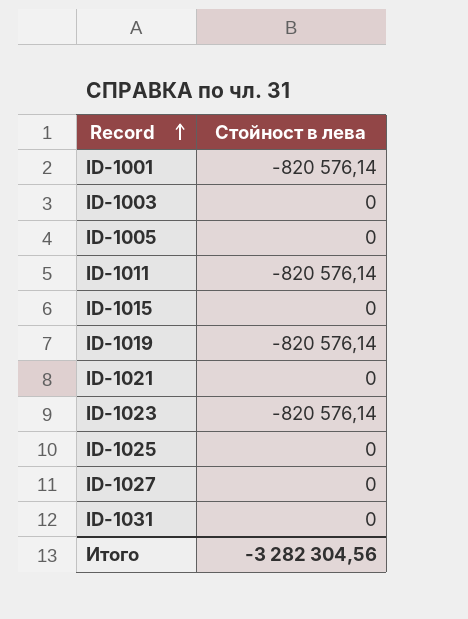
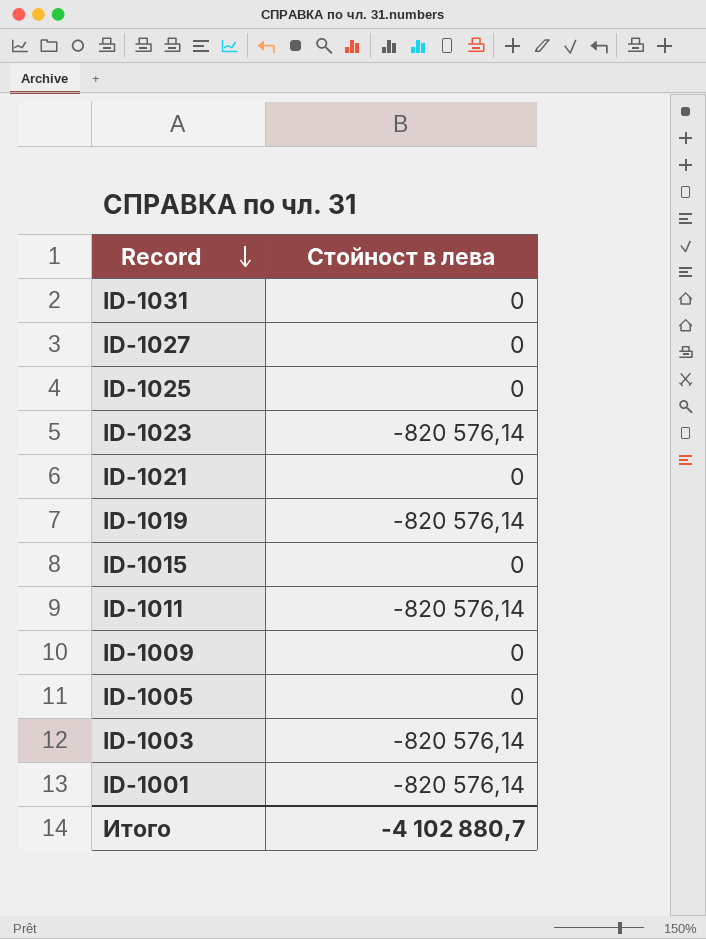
row order: Record ascending -> Record descending
row ID-1009: none -> 0
ID-1003 | Стойност в лева: 0 -> -820 576,14
Итого | Стойност в лева: -3 282 304,56 -> -4 102 880,7

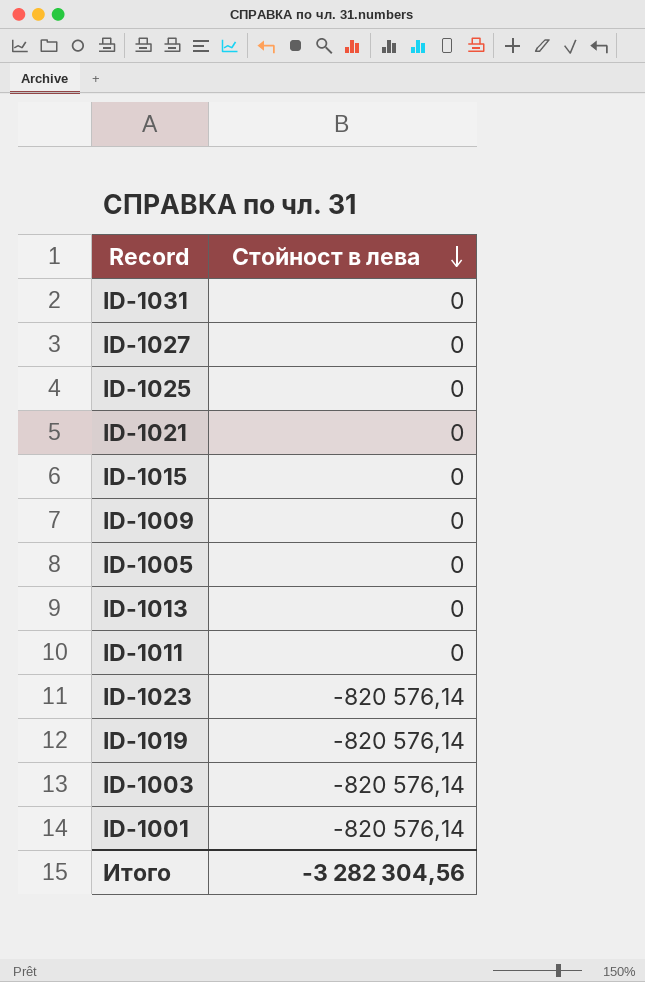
row order: Record descending -> Стойност в лева descending
row ID-1013: none -> 0
ID-1011 | Стойност в лева: -820 576,14 -> 0
Итого | Стойност в лева: -4 102 880,7 -> -3 282 304,56

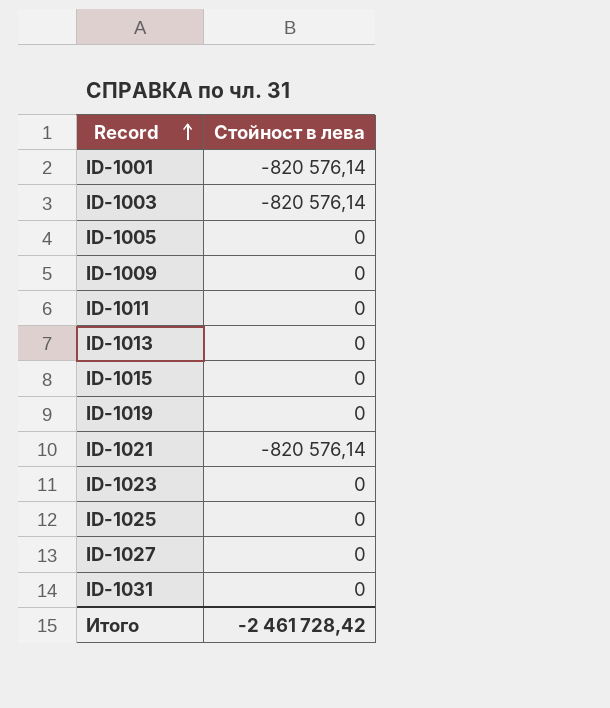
row order: Стойност в лева descending -> Record ascending
ID-1019 | Стойност в лева: -820 576,14 -> 0
ID-1021 | Стойност в лева: 0 -> -820 576,14
ID-1023 | Стойност в лева: -820 576,14 -> 0
Итого | Стойност в лева: -3 282 304,56 -> -2 461 728,42

